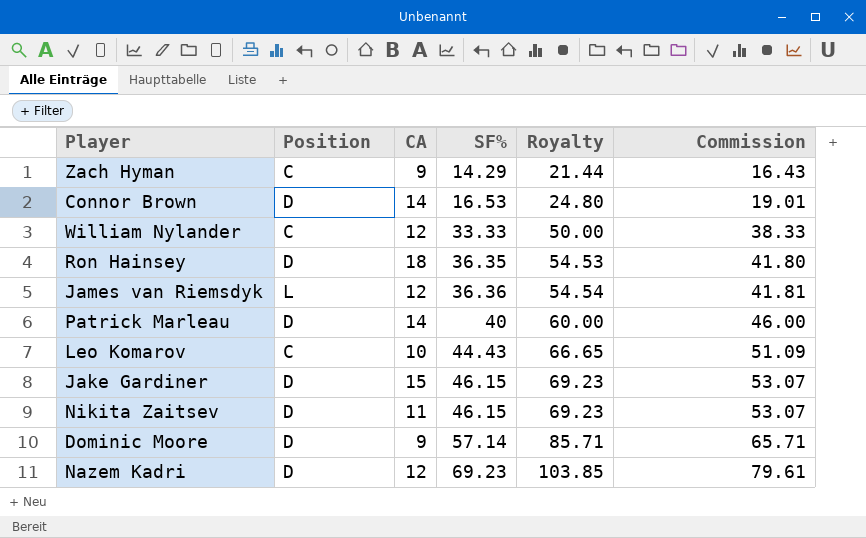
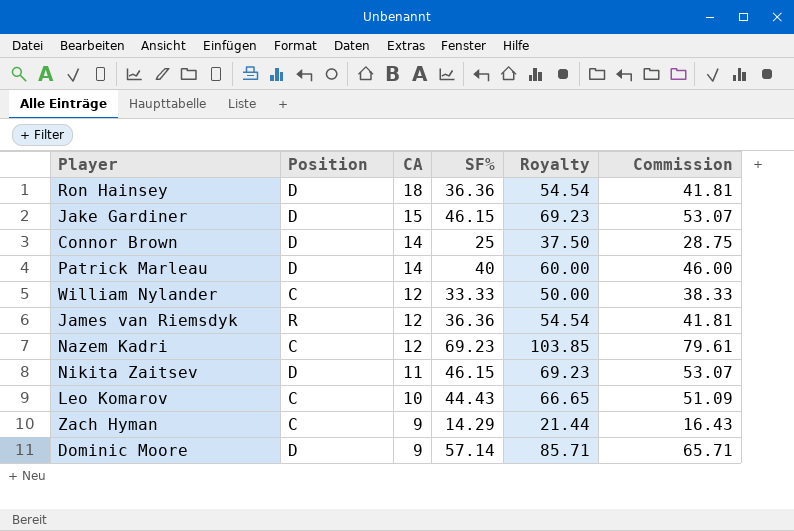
row order: SF% ascending -> CA descending
Ron Hainsey | SF%: 36.35 -> 36.36
Ron Hainsey | Royalty: 54.53 -> 54.54
Ron Hainsey | Commission: 41.80 -> 41.81
Connor Brown | SF%: 16.53 -> 25
Connor Brown | Royalty: 24.80 -> 37.50
Connor Brown | Commission: 19.01 -> 28.75
James van Riemsdyk | Position: L -> R
Nazem Kadri | Position: D -> C

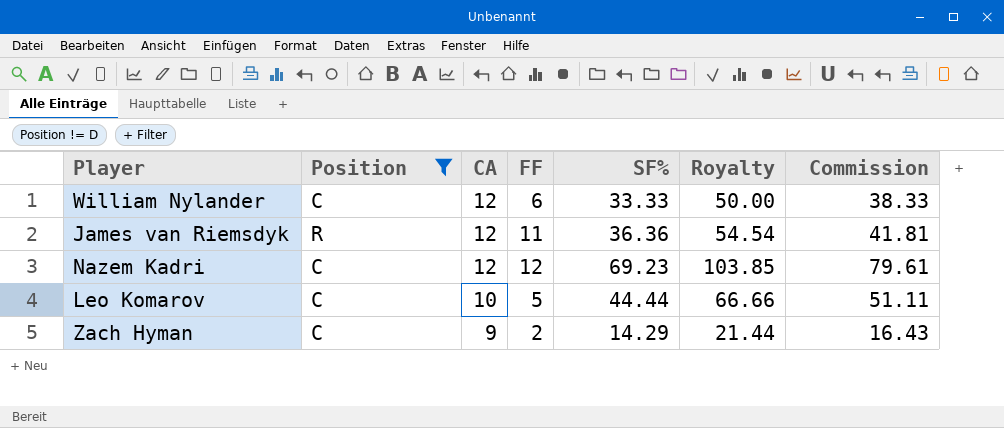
filter: none -> Position != D
column FF | position: none -> 4
Leo Komarov | SF%: 44.43 -> 44.44
Leo Komarov | Royalty: 66.65 -> 66.66
Leo Komarov | Commission: 51.09 -> 51.11

